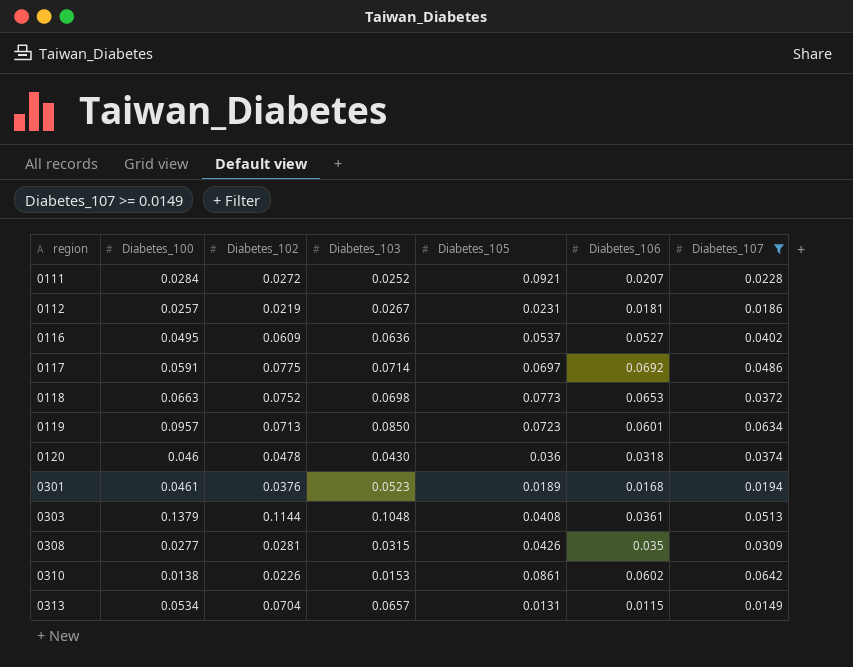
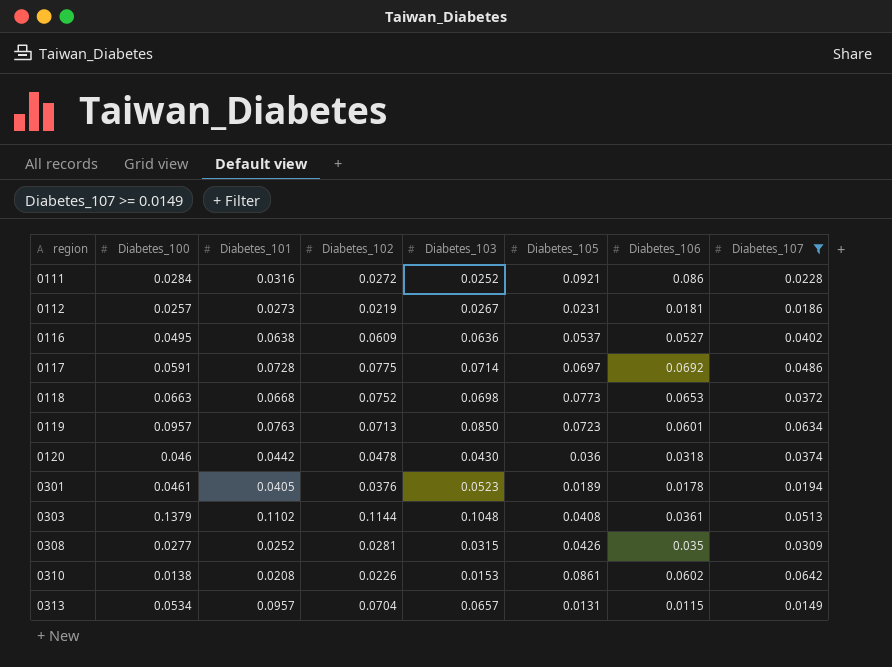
column Diabetes_101 | position: none -> 3
0111 | Diabetes_106: 0.0207 -> 0.086
0301 | Diabetes_106: 0.0168 -> 0.0178

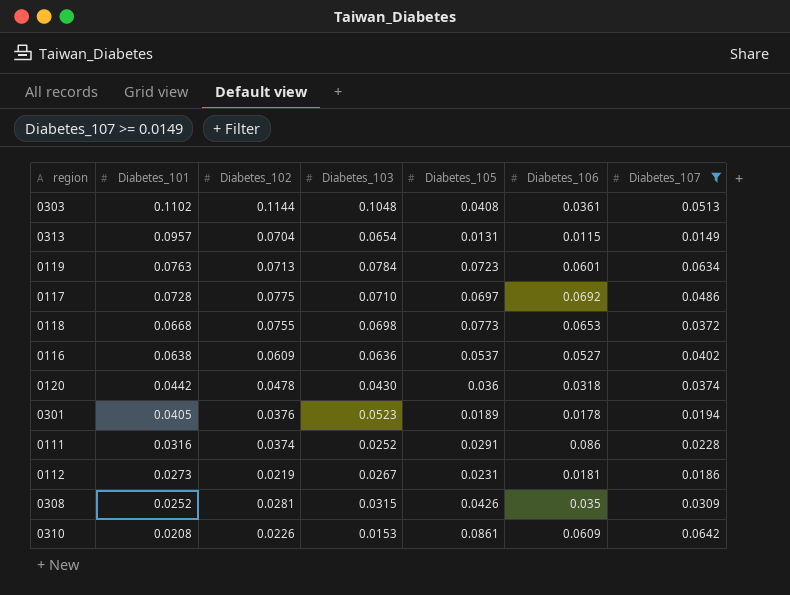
row order: region ascending -> Diabetes_101 descending
column Diabetes_100 | position: 2 -> none
0313 | Diabetes_103: 0.0657 -> 0.0654
0119 | Diabetes_103: 0.0850 -> 0.0784
0117 | Diabetes_103: 0.0714 -> 0.0710
0118 | Diabetes_102: 0.0752 -> 0.0755
0111 | Diabetes_102: 0.0272 -> 0.0374
0111 | Diabetes_105: 0.0921 -> 0.0291
0310 | Diabetes_106: 0.0602 -> 0.0609

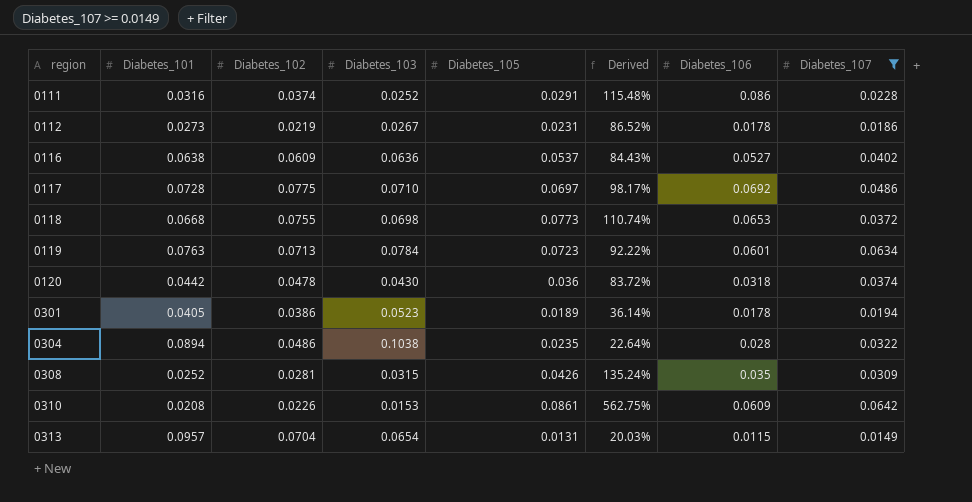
row order: Diabetes_101 descending -> region ascending
column Derived | formula: none -> [Diabetes_105] / [Diabetes_103]
row 0303: 0.1102 | 0.1144 | 0.1048 | 0.0408 | 0.0361 | 0.0513 -> none
0112 | Diabetes_106: 0.0181 -> 0.0178
0301 | Diabetes_102: 0.0376 -> 0.0386
row 0304: none -> 0.0894 | 0.0486 | 0.1038 | 0.0235 | 22.64% | 0.028 | 0.0322

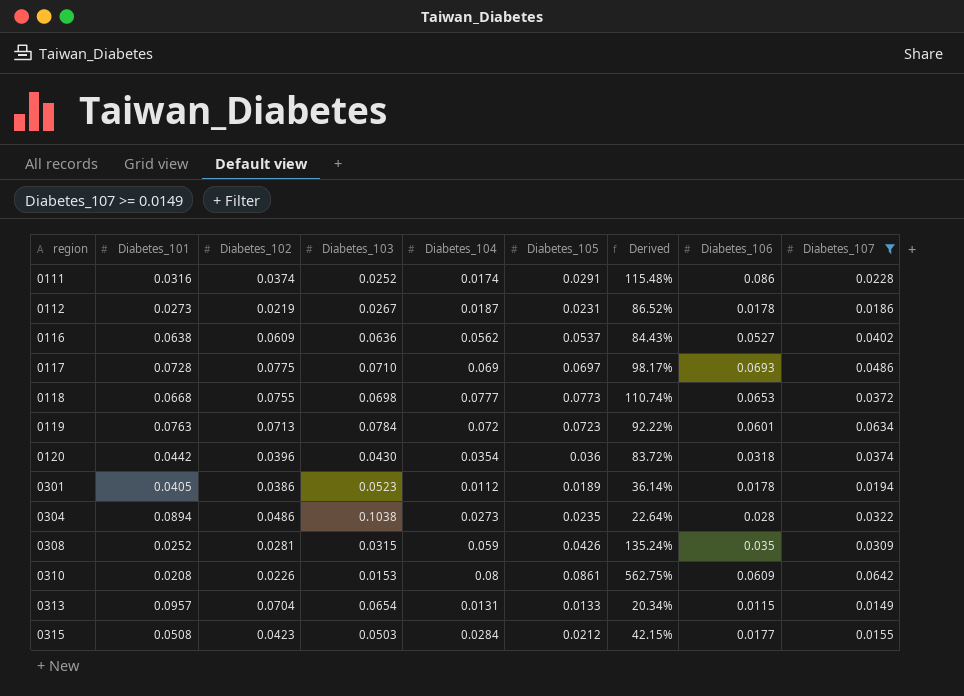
column Diabetes_104 | position: none -> 5
0117 | Diabetes_106: 0.0692 -> 0.0693
0120 | Diabetes_102: 0.0478 -> 0.0396
0313 | Diabetes_105: 0.0131 -> 0.0133
0313 | Derived: 20.03% -> 20.34%
row 0315: none -> 0.0508 | 0.0423 | 0.0503 | 0.0284 | 0.0212 | 42.15% | 0.0177 | 0.0155

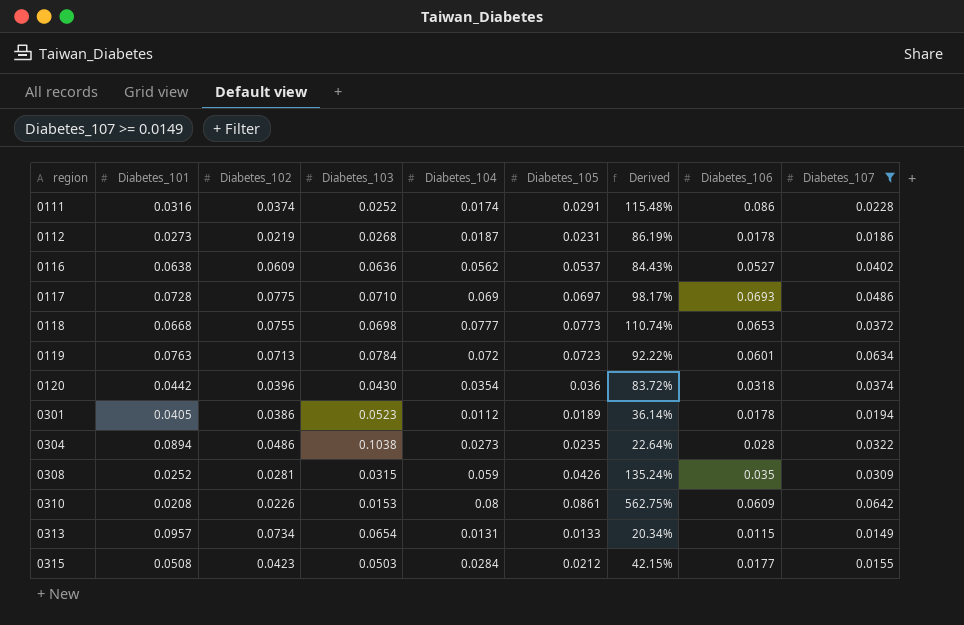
0112 | Diabetes_103: 0.0267 -> 0.0268
0112 | Derived: 86.52% -> 86.19%
0313 | Diabetes_102: 0.0704 -> 0.0734

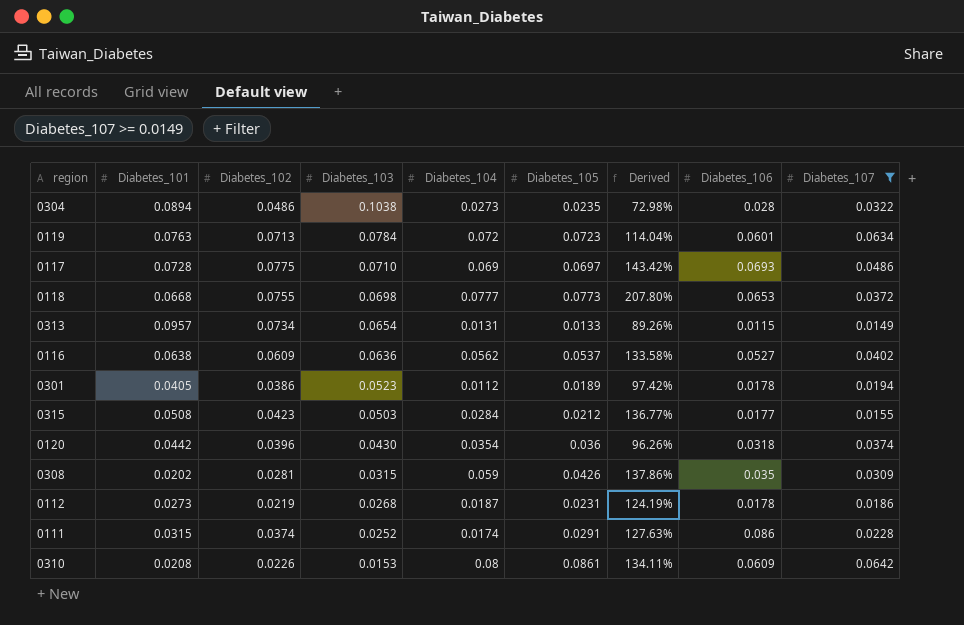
row order: region ascending -> Diabetes_103 descending
column Derived | formula: [Diabetes_105] / [Diabetes_103] -> [Diabetes_105] / [Diabetes_107]
0308 | Diabetes_101: 0.0252 -> 0.0202
0111 | Diabetes_101: 0.0316 -> 0.0315

